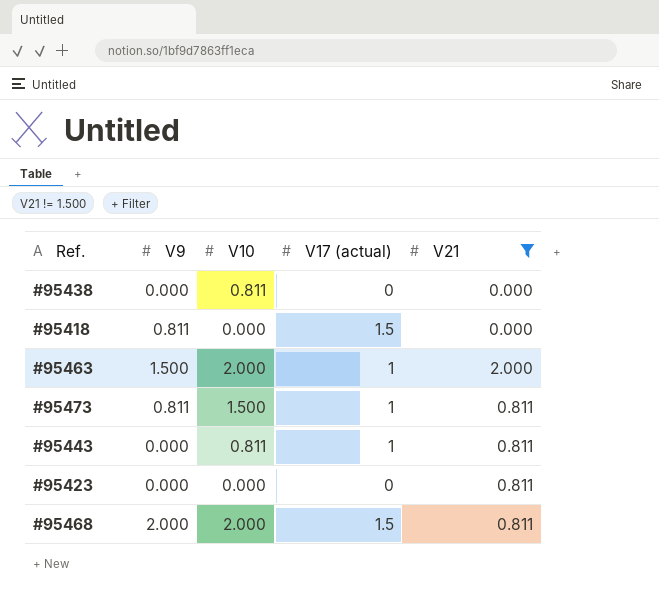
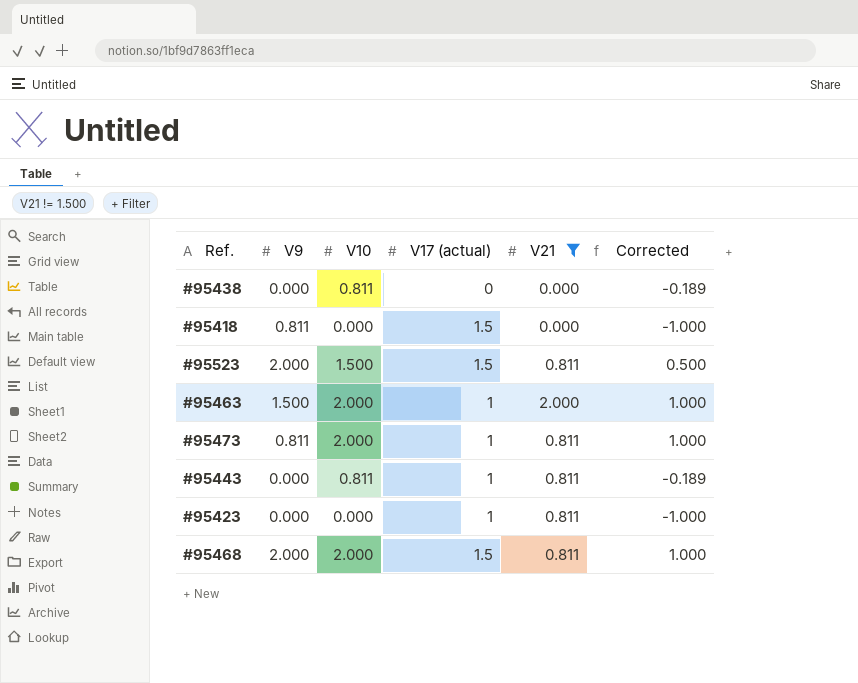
column Corrected | formula: none -> [V10] - 1
row #95523: none -> 2.000 | 1.500 | 1.5 | 0.811 | 0.500
#95473 | V10: 1.500 -> 2.000
#95423 | V17 (actual): 0 -> 1

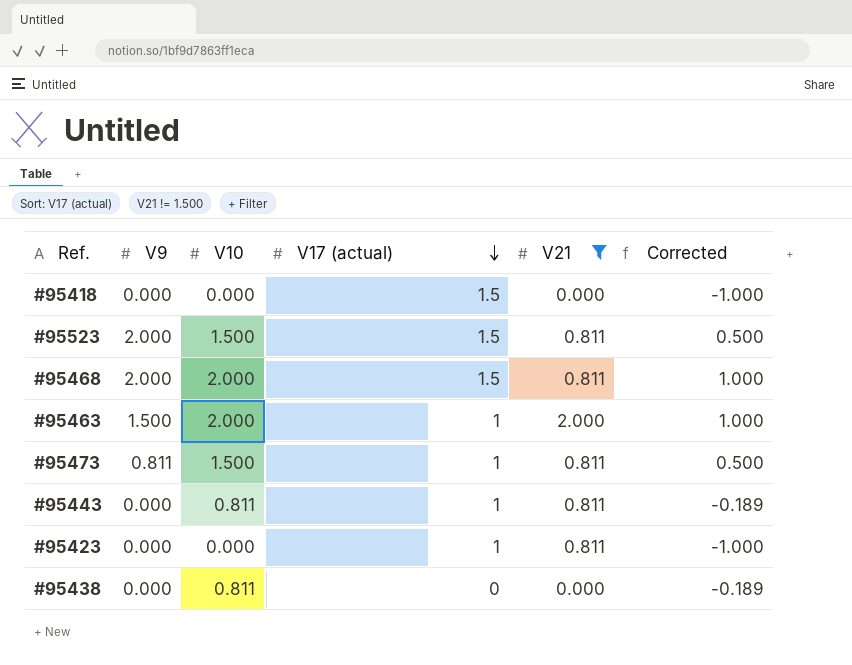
row order: none -> V17 (actual) descending
#95418 | V9: 0.811 -> 0.000
#95473 | V10: 2.000 -> 1.500
#95473 | Corrected: 1.000 -> 0.500

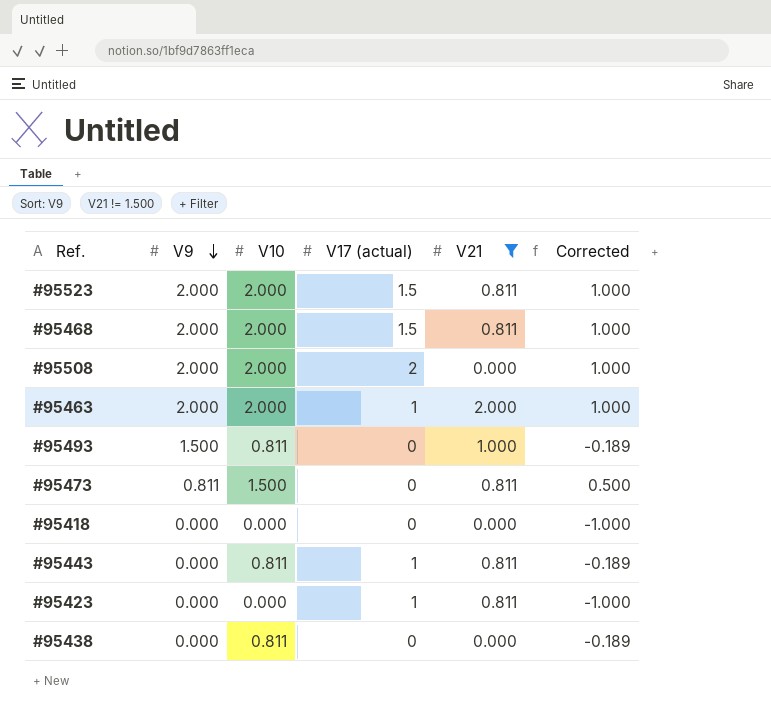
row order: V17 (actual) descending -> V9 descending
#95523 | V10: 1.500 -> 2.000
#95523 | Corrected: 0.500 -> 1.000
row #95508: none -> 2.000 | 2.000 | 2 | 0.000 | 1.000
#95463 | V9: 1.500 -> 2.000
row #95493: none -> 1.500 | 0.811 | 0 | 1.000 | -0.189
#95473 | V17 (actual): 1 -> 0
#95418 | V17 (actual): 1.5 -> 0

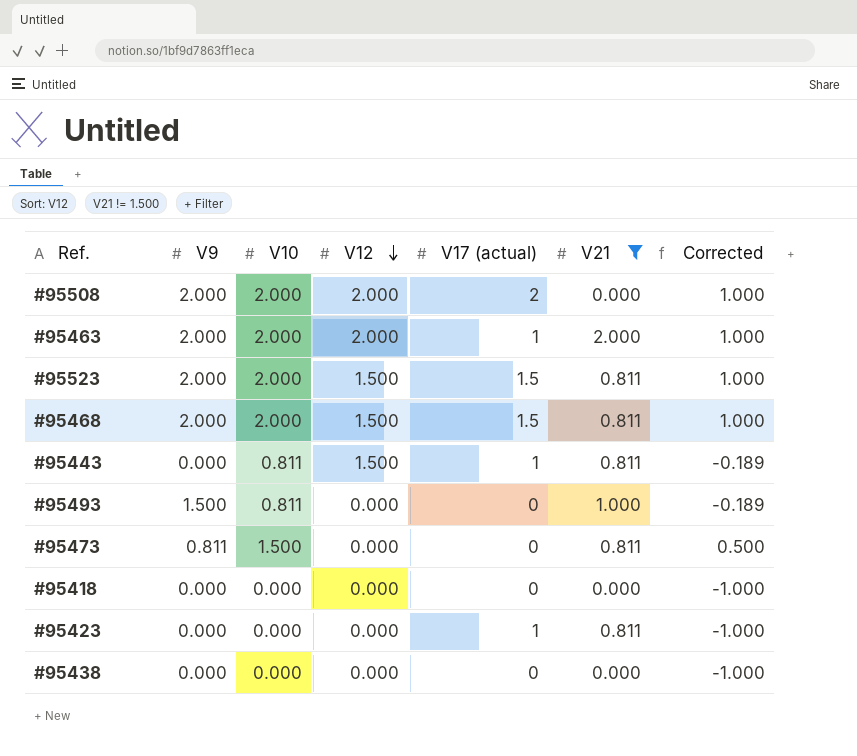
row order: V9 descending -> V12 descending
column V12 | position: none -> 4
#95438 | V10: 0.811 -> 0.000
#95438 | Corrected: -0.189 -> -1.000

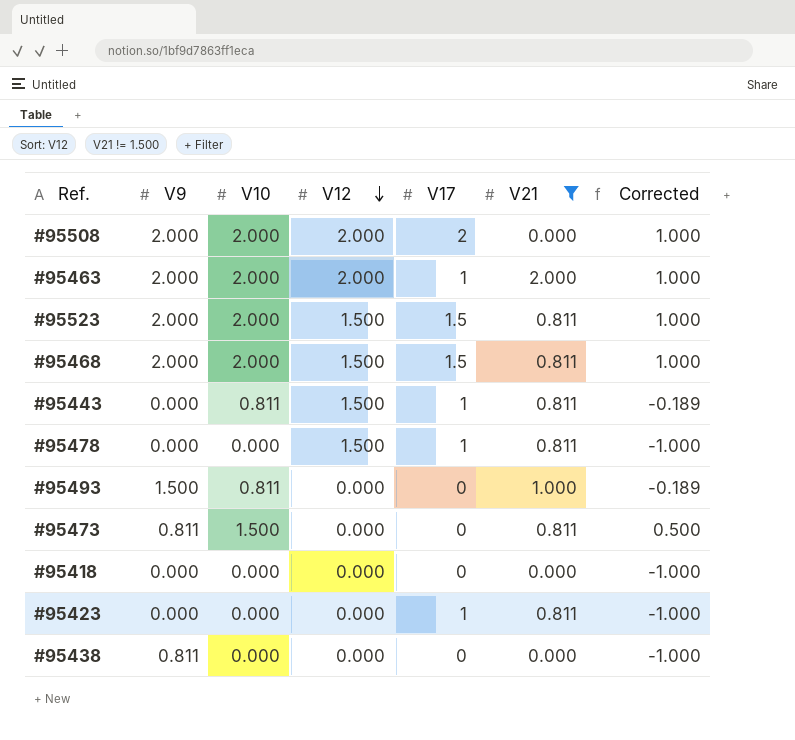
column name: V17 (actual) -> V17
row #95478: none -> 0.000 | 0.000 | 1.500 | 1 | 0.811 | -1.000
#95438 | V9: 0.000 -> 0.811

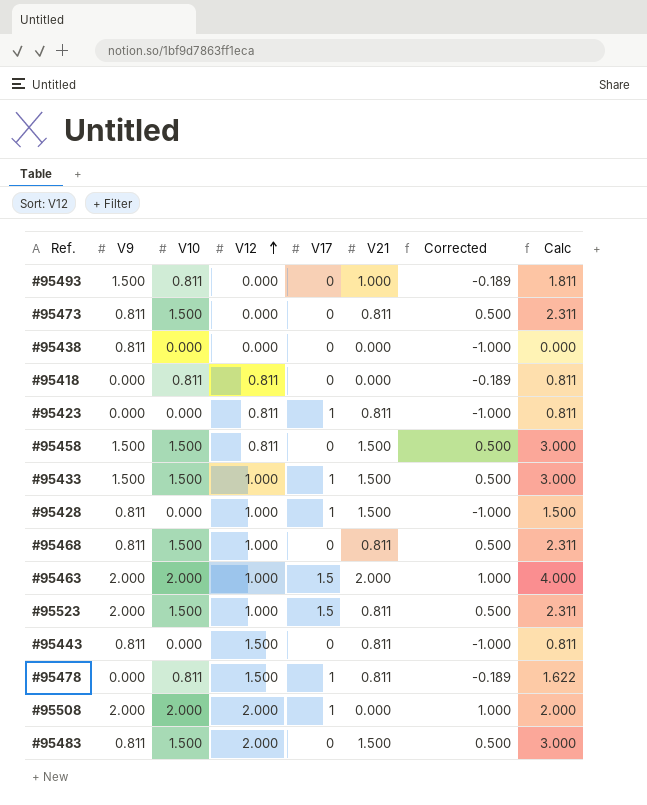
filter: V21 != 1.500 -> none
row order: V12 descending -> V12 ascending
column Calc | formula: none -> [V10] + [V21]
#95418 | V10: 0.000 -> 0.811
#95418 | V12: 0.000 -> 0.811
#95418 | Corrected: -1.000 -> -0.189
#95423 | V12: 0.000 -> 0.811
#95468 | V9: 2.000 -> 0.811
#95468 | V10: 2.000 -> 1.500
#95468 | V12: 1.500 -> 1.000
#95468 | V17: 1.5 -> 0
#95468 | Corrected: 1.000 -> 0.500
#95463 | V12: 2.000 -> 1.000
#95463 | V17: 1 -> 1.5
#95523 | V10: 2.000 -> 1.500
#95523 | V12: 1.500 -> 1.000
#95523 | Corrected: 1.000 -> 0.500
#95443 | V9: 0.000 -> 0.811
#95443 | V10: 0.811 -> 0.000
#95443 | V17: 1 -> 0
#95443 | Corrected: -0.189 -> -1.000
#95478 | V10: 0.000 -> 0.811
#95478 | Corrected: -1.000 -> -0.189
#95508 | V17: 2 -> 1

